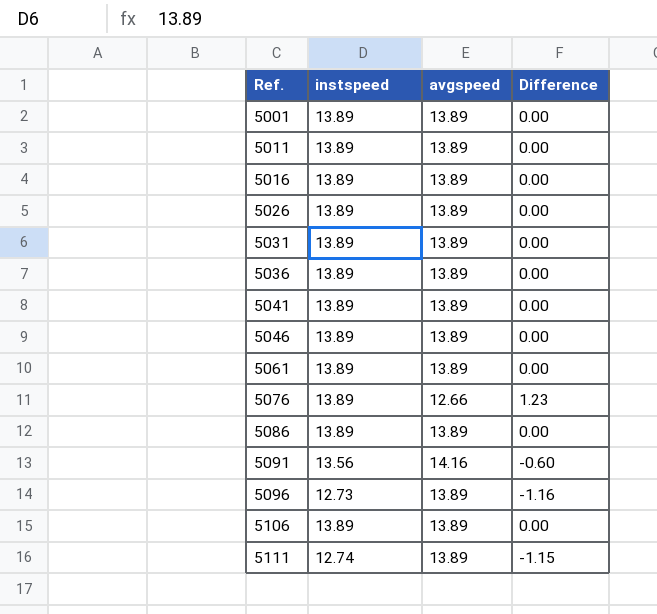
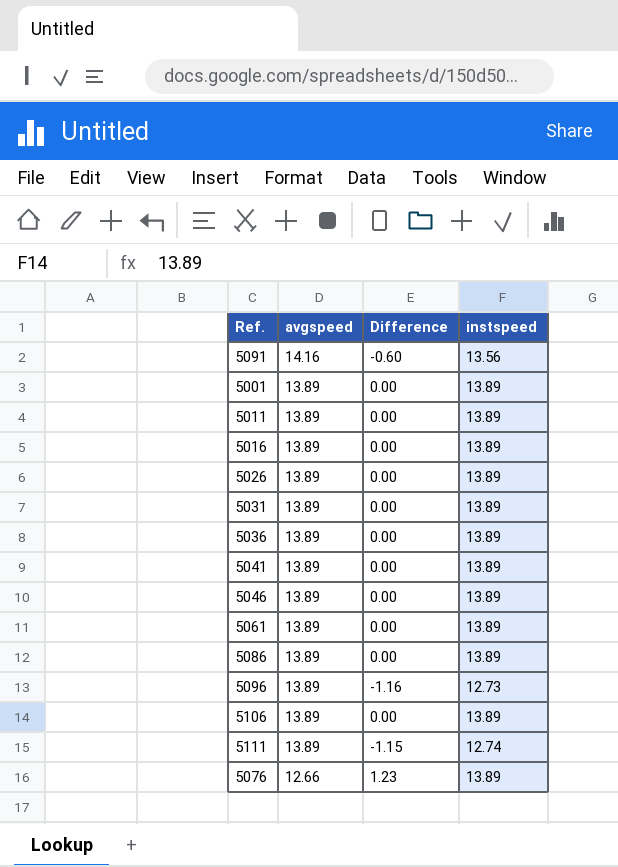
row order: Ref. ascending -> avgspeed descending
column instspeed | position: 2 -> 4

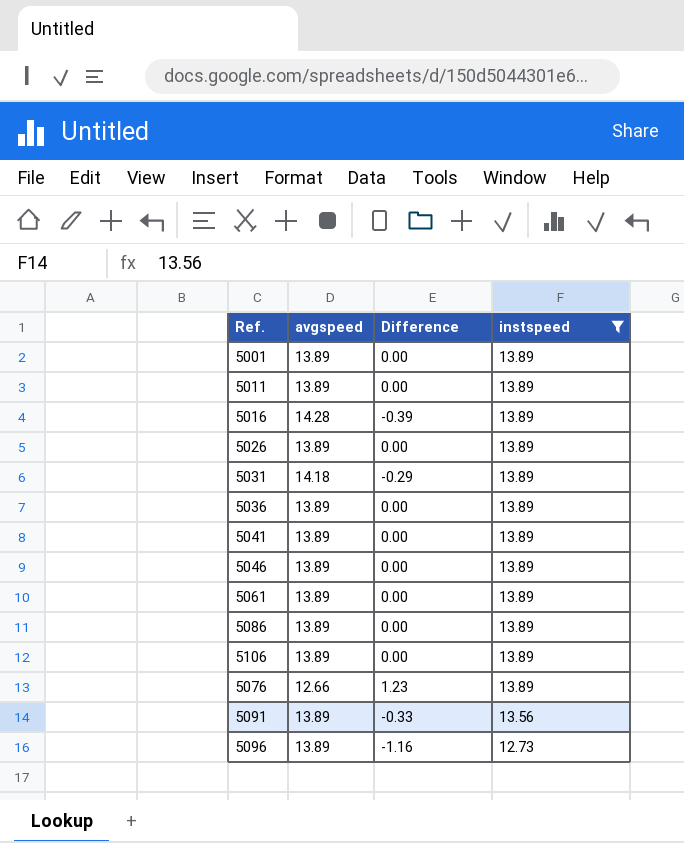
filter: none -> instspeed != 12.74
row order: avgspeed descending -> instspeed descending
5016 | avgspeed: 13.89 -> 14.28
5016 | Difference: 0.00 -> -0.39
5031 | avgspeed: 13.89 -> 14.18
5031 | Difference: 0.00 -> -0.29
5091 | avgspeed: 14.16 -> 13.89
5091 | Difference: -0.60 -> -0.33

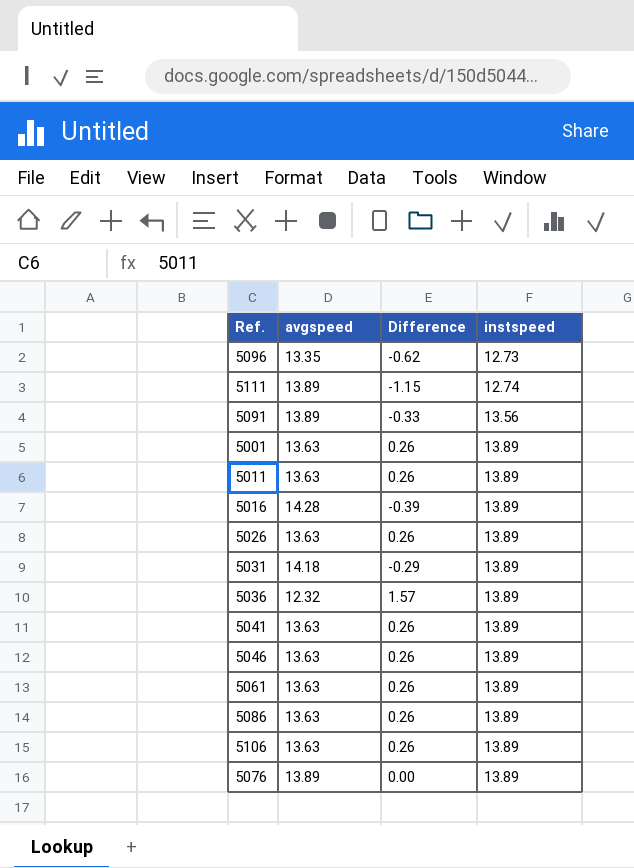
filter: instspeed != 12.74 -> none
row order: instspeed descending -> instspeed ascending
5096 | avgspeed: 13.89 -> 13.35
5096 | Difference: -1.16 -> -0.62
5001 | avgspeed: 13.89 -> 13.63
5001 | Difference: 0.00 -> 0.26
5011 | avgspeed: 13.89 -> 13.63
5011 | Difference: 0.00 -> 0.26
5026 | avgspeed: 13.89 -> 13.63
5026 | Difference: 0.00 -> 0.26
5036 | avgspeed: 13.89 -> 12.32
5036 | Difference: 0.00 -> 1.57
5041 | avgspeed: 13.89 -> 13.63
5041 | Difference: 0.00 -> 0.26
5046 | avgspeed: 13.89 -> 13.63
5046 | Difference: 0.00 -> 0.26
5061 | avgspeed: 13.89 -> 13.63
5061 | Difference: 0.00 -> 0.26
5086 | avgspeed: 13.89 -> 13.63
5086 | Difference: 0.00 -> 0.26
5106 | avgspeed: 13.89 -> 13.63
5106 | Difference: 0.00 -> 0.26
5076 | avgspeed: 12.66 -> 13.89
5076 | Difference: 1.23 -> 0.00

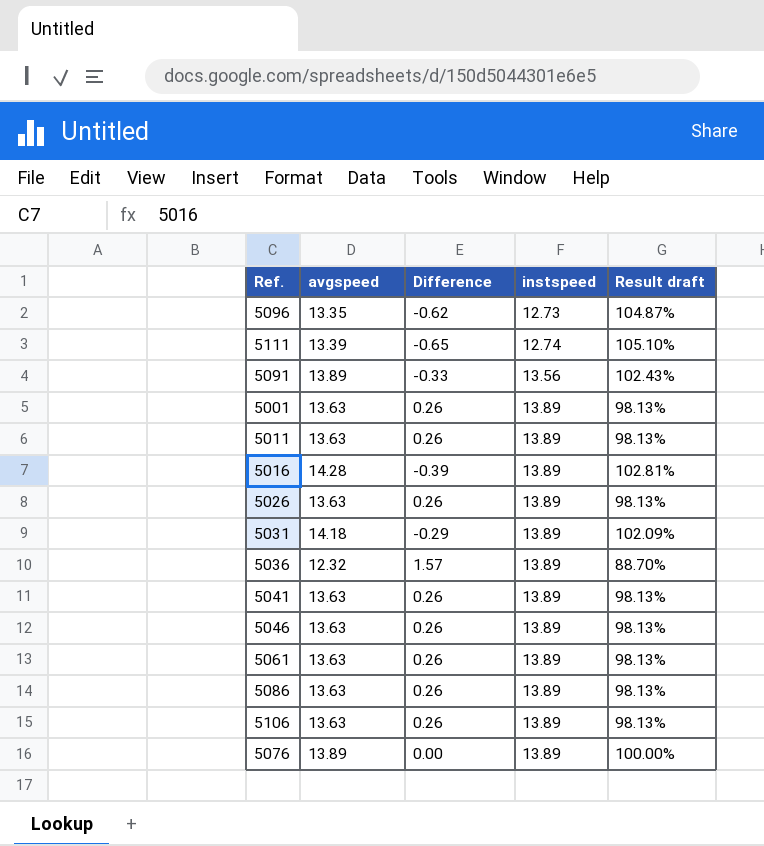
column Result draft | formula: none -> [avgspeed] / [instspeed]
5111 | avgspeed: 13.89 -> 13.39
5111 | Difference: -1.15 -> -0.65

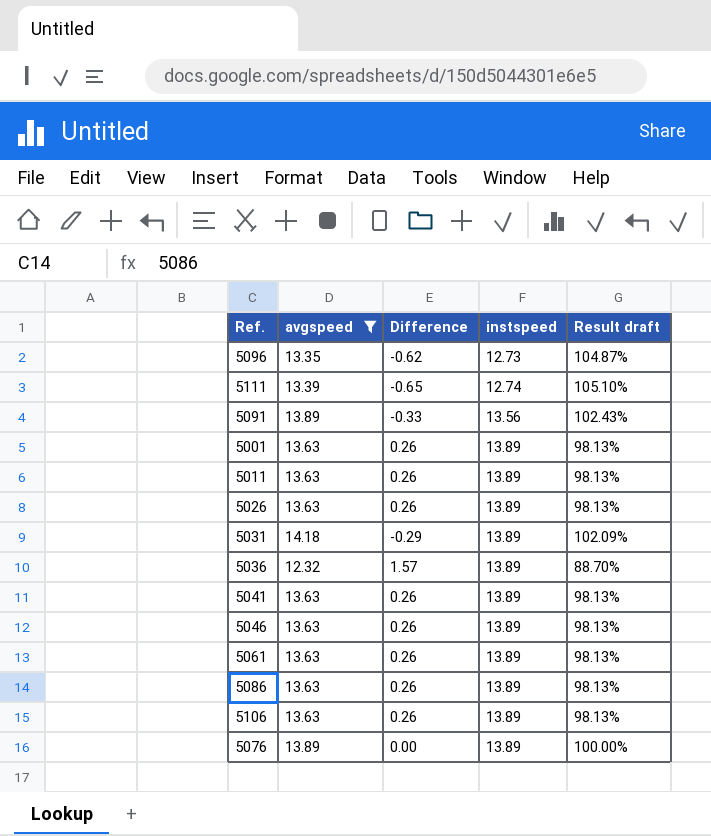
filter: none -> avgspeed != 14.28

